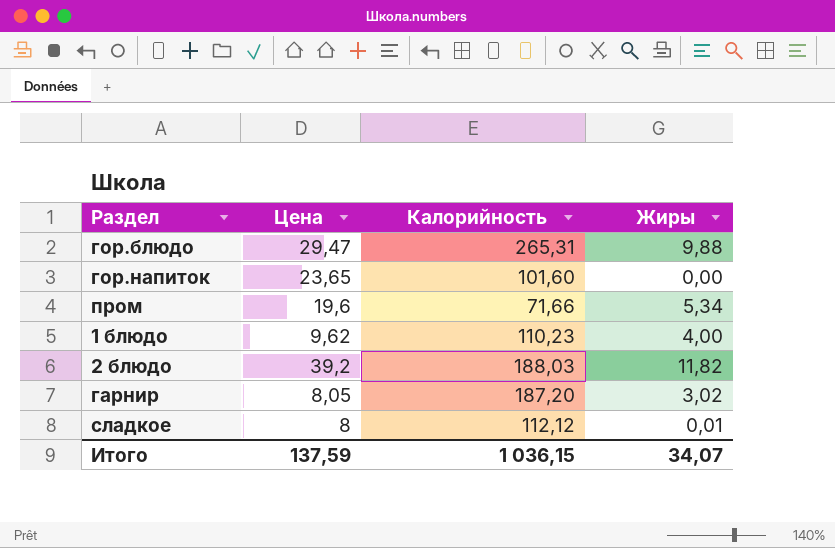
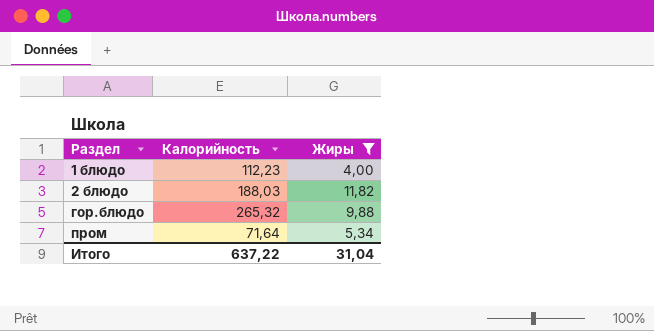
filter: none -> Жиры >= 4,00
row order: none -> Раздел ascending
column Цена | position: 2 -> none
1 блюдо | Калорийность: 110,23 -> 112,23
гор.блюдо | Калорийность: 265,31 -> 265,32
пром | Калорийность: 71,66 -> 71,64
Итого | Калорийность: 1 036,15 -> 637,22
Итого | Жиры: 34,07 -> 31,04

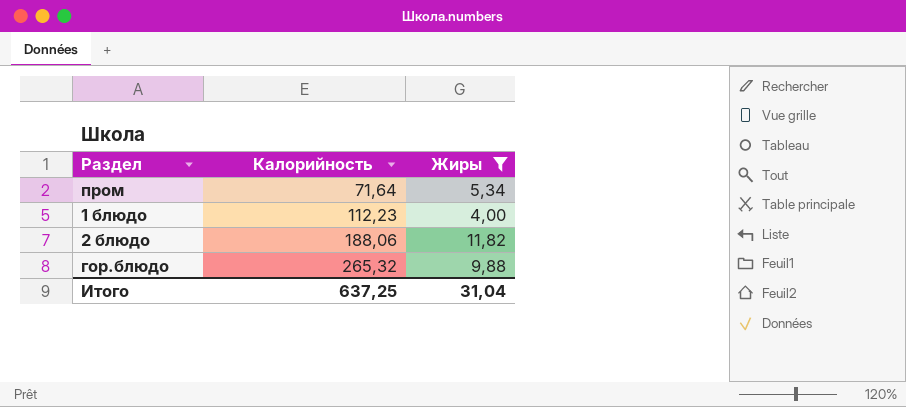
row order: Раздел ascending -> Калорийность ascending
2 блюдо | Калорийность: 188,03 -> 188,06
Итого | Калорийность: 637,22 -> 637,25

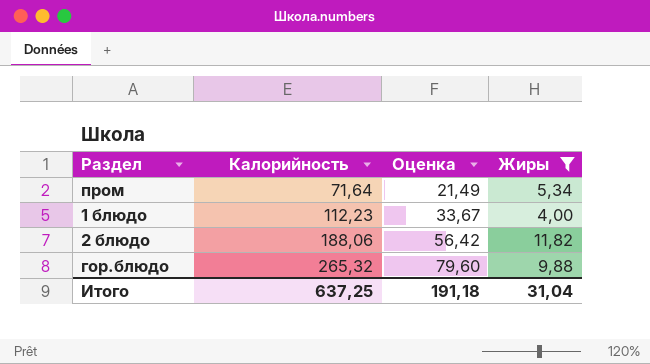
column Оценка | formula: none -> [Калорийность] * 0,3

